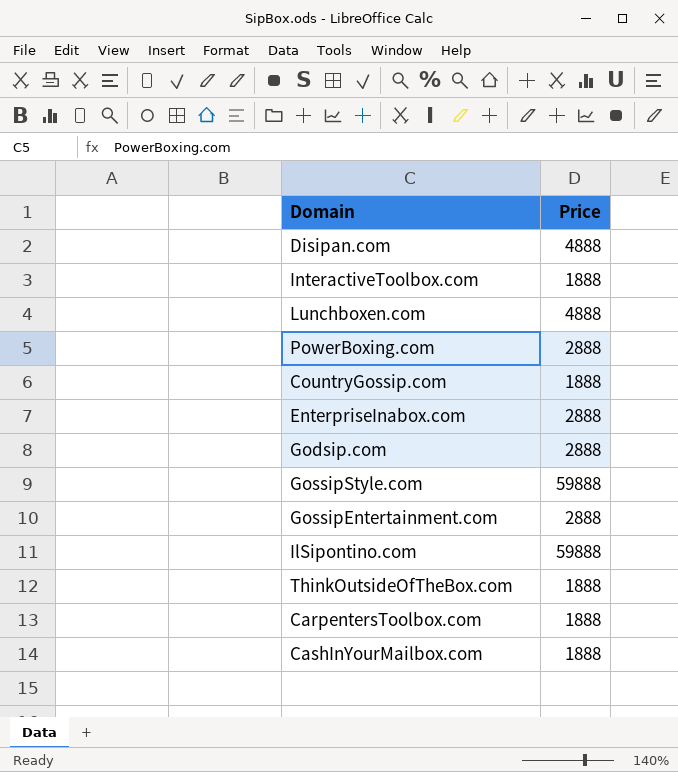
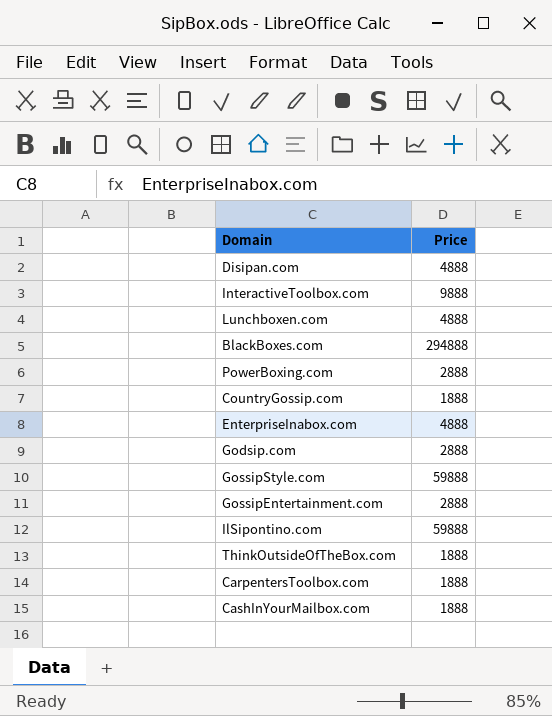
InteractiveToolbox.com | Price: 1888 -> 9888
row BlackBoxes.com: none -> 294888
EnterpriseInabox.com | Price: 2888 -> 4888

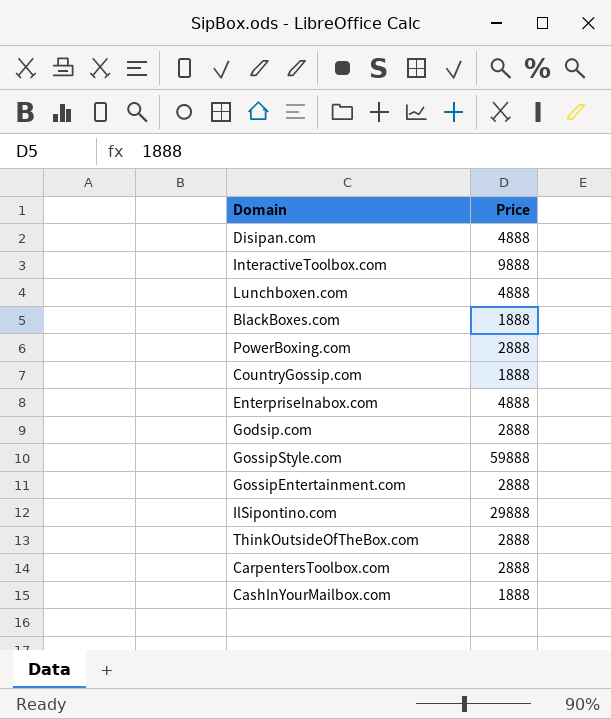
BlackBoxes.com | Price: 294888 -> 1888
IlSipontino.com | Price: 59888 -> 29888
ThinkOutsideOfTheBox.com | Price: 1888 -> 2888
CarpentersToolbox.com | Price: 1888 -> 2888

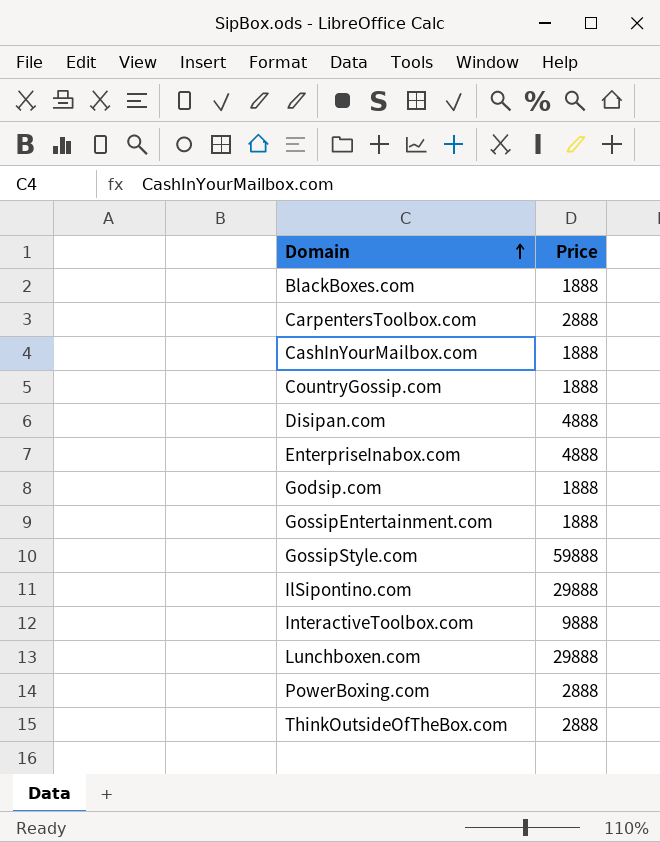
row order: none -> Domain ascending
Godsip.com | Price: 2888 -> 1888
GossipEntertainment.com | Price: 2888 -> 1888
Lunchboxen.com | Price: 4888 -> 29888

